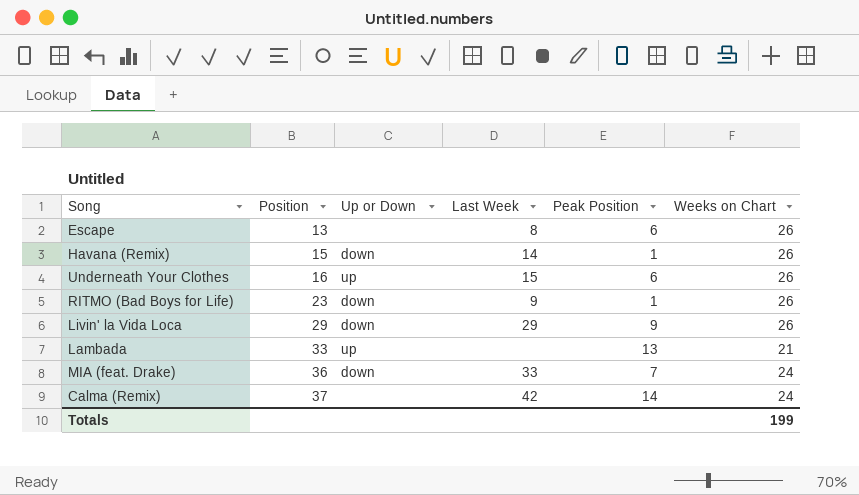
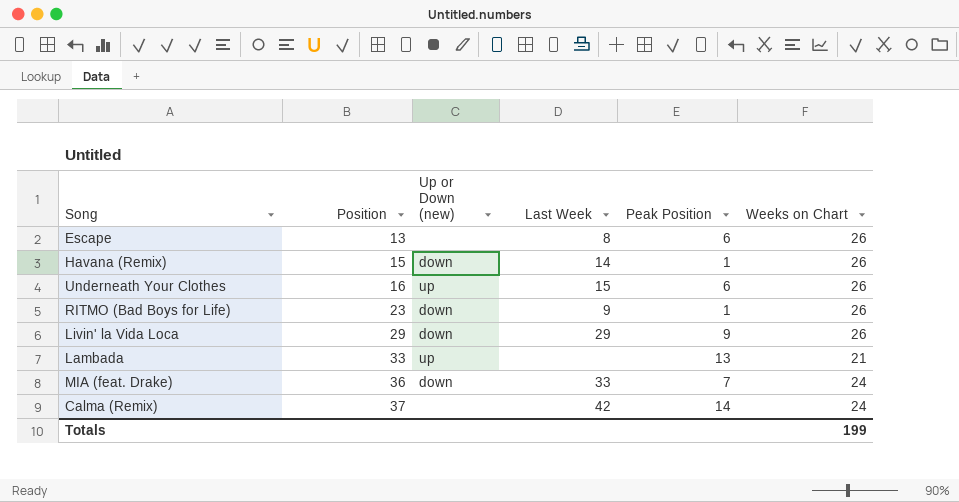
column name: Up or Down -> Up or Down (new)

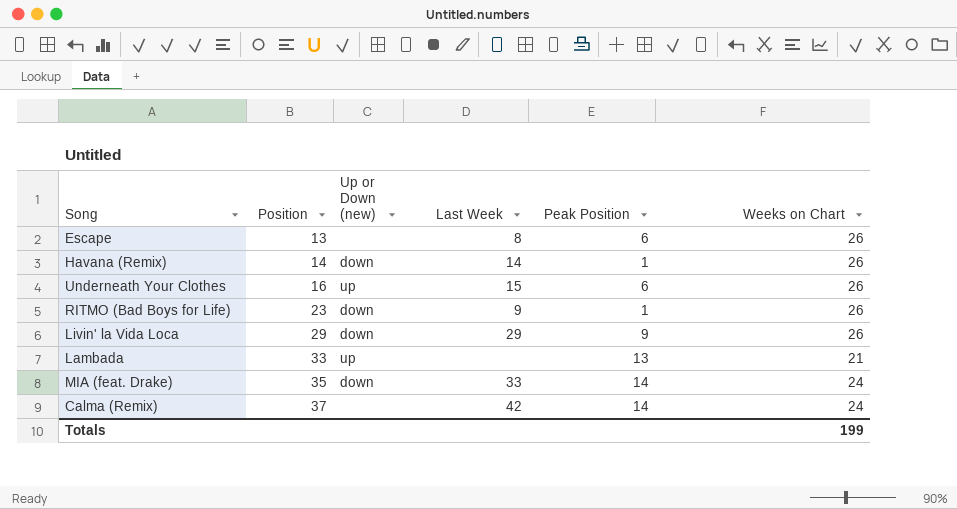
Havana (Remix) | Position: 15 -> 14
MIA (feat. Drake) | Position: 36 -> 35
MIA (feat. Drake) | Peak Position: 7 -> 14

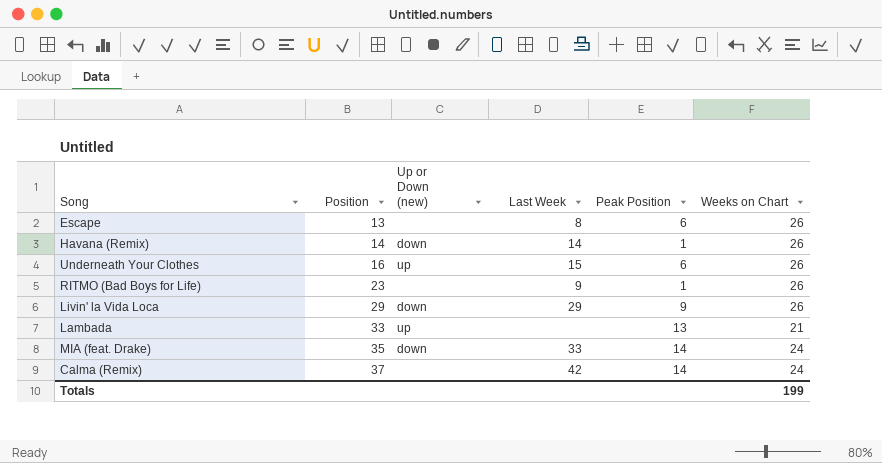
RITMO (Bad Boys for Life) | Up or Down (new): down -> none

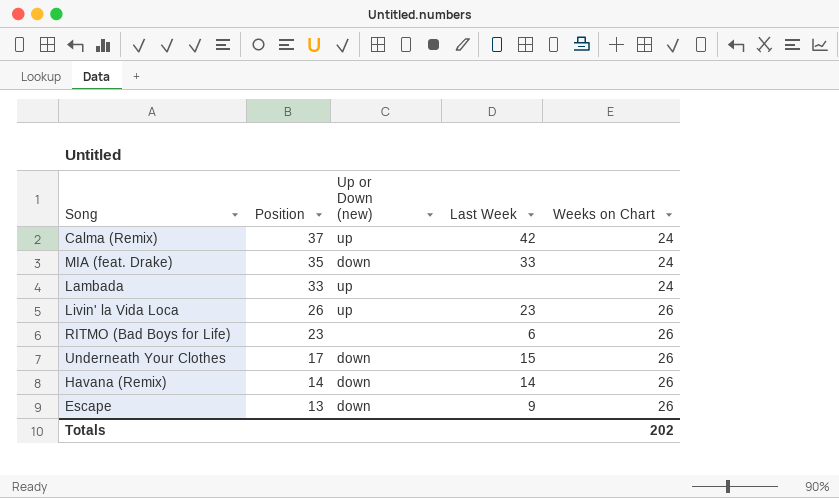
row order: Position ascending -> Position descending
column Peak Position | position: 5 -> none
Calma (Remix) | Up or Down (new): none -> up
Lambada | Weeks on Chart: 21 -> 24
Livin' la Vida Loca | Position: 29 -> 26
Livin' la Vida Loca | Up or Down (new): down -> up
Livin' la Vida Loca | Last Week: 29 -> 23
RITMO (Bad Boys for Life) | Last Week: 9 -> 6
Underneath Your Clothes | Position: 16 -> 17
Underneath Your Clothes | Up or Down (new): up -> down
Escape | Up or Down (new): none -> down
Escape | Last Week: 8 -> 9
Totals | Weeks on Chart: 199 -> 202

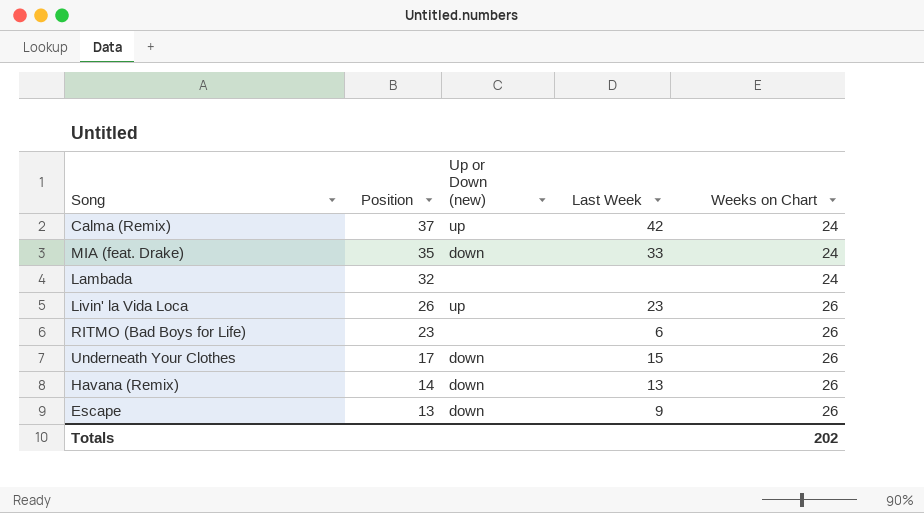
Lambada | Position: 33 -> 32
Lambada | Up or Down (new): up -> none
Havana (Remix) | Last Week: 14 -> 13

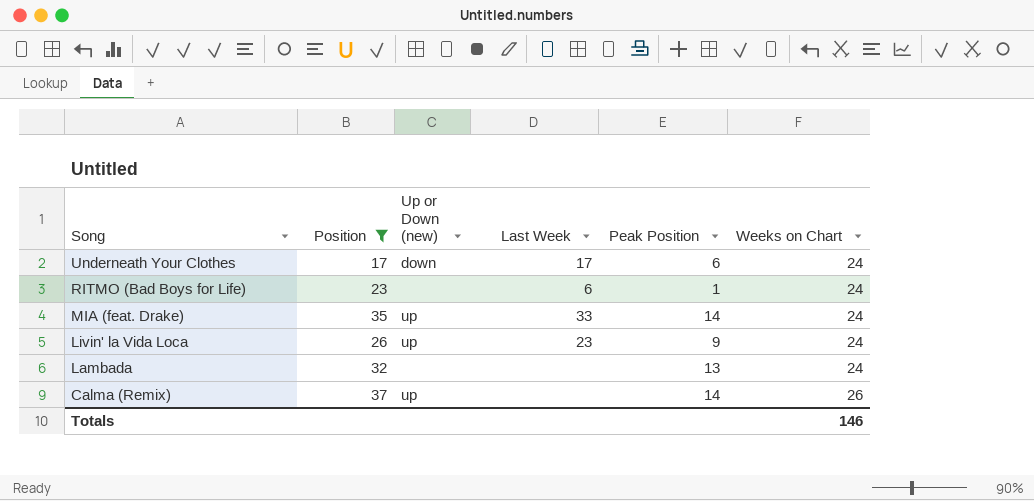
filter: none -> Position >= 17
row order: Position descending -> Song descending
column Peak Position | position: none -> 5
Underneath Your Clothes | Last Week: 15 -> 17
Underneath Your Clothes | Weeks on Chart: 26 -> 24
RITMO (Bad Boys for Life) | Weeks on Chart: 26 -> 24
MIA (feat. Drake) | Up or Down (new): down -> up
Livin' la Vida Loca | Weeks on Chart: 26 -> 24
Calma (Remix) | Last Week: 42 -> none
Calma (Remix) | Weeks on Chart: 24 -> 26
Totals | Weeks on Chart: 202 -> 146

